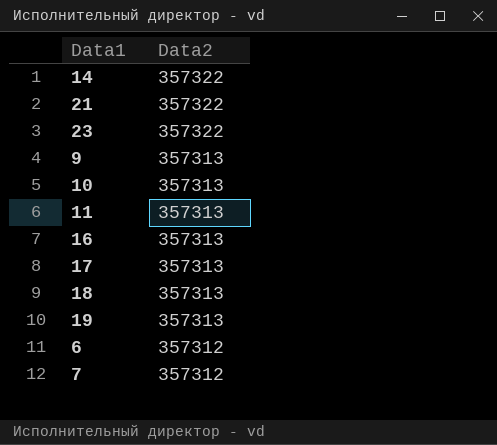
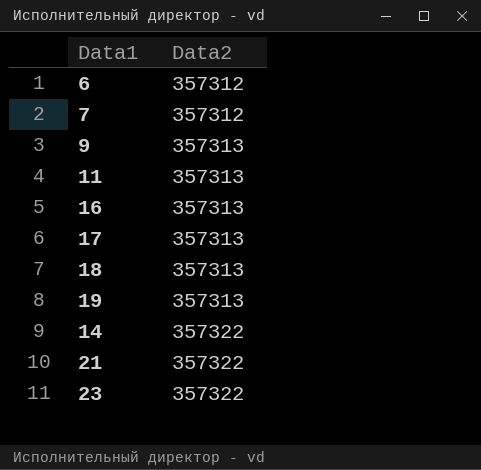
row order: Data2 descending -> Data2 ascending
row 10: 357313 -> none

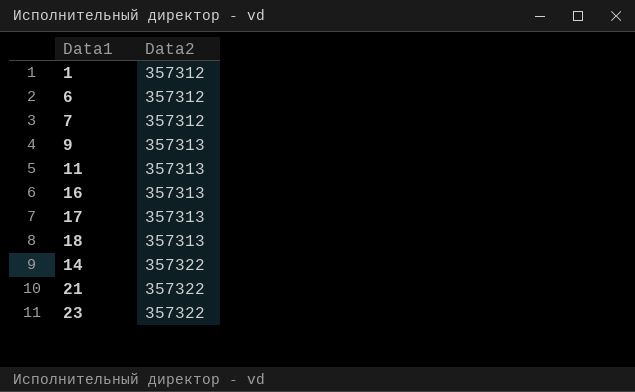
row 19: 357313 -> none
row 1: none -> 357312

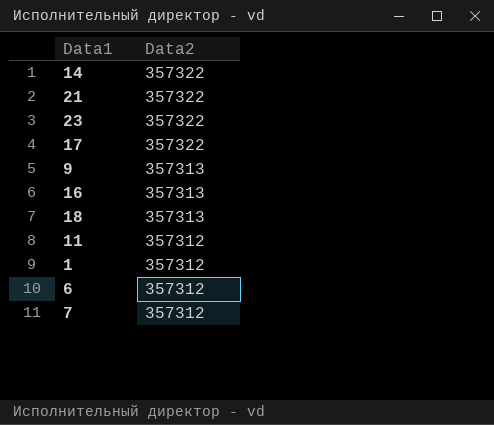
row order: Data2 ascending -> Data2 descending
17 | Data2: 357313 -> 357322
11 | Data2: 357313 -> 357312

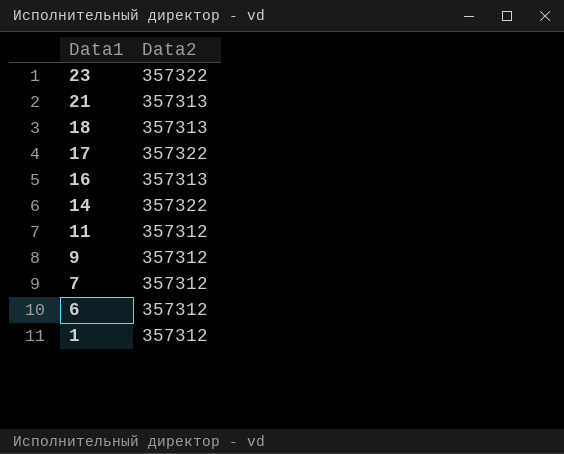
row order: Data2 descending -> Data1 descending
21 | Data2: 357322 -> 357313
9 | Data2: 357313 -> 357312

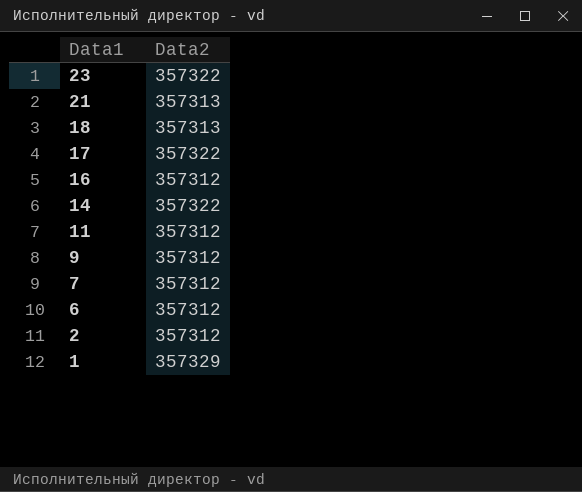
16 | Data2: 357313 -> 357312
row 2: none -> 357312
1 | Data2: 357312 -> 357329

